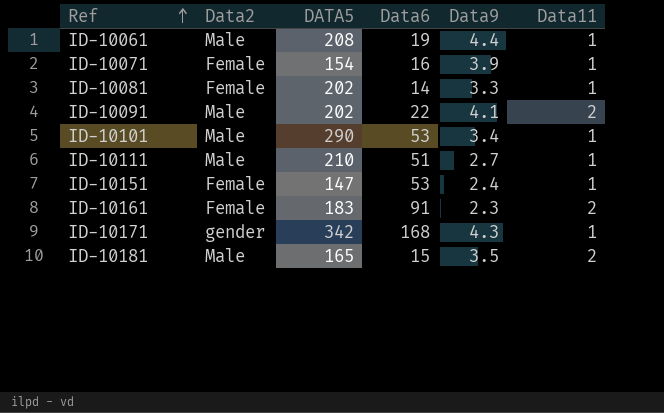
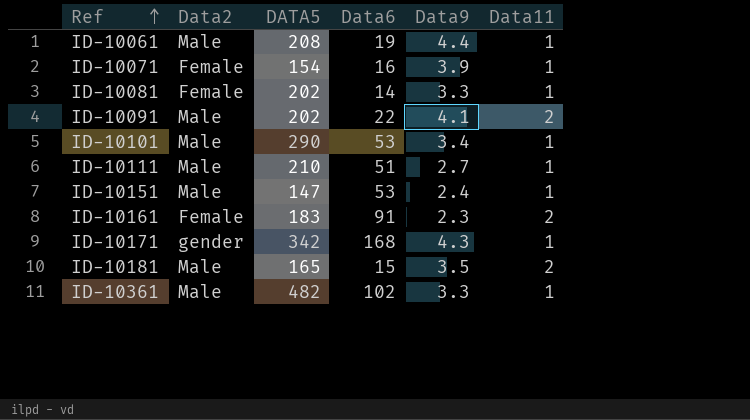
ID-10151 | Data2: Female -> Male
row ID-10361: none -> Male | 482 | 102 | 3.3 | 1

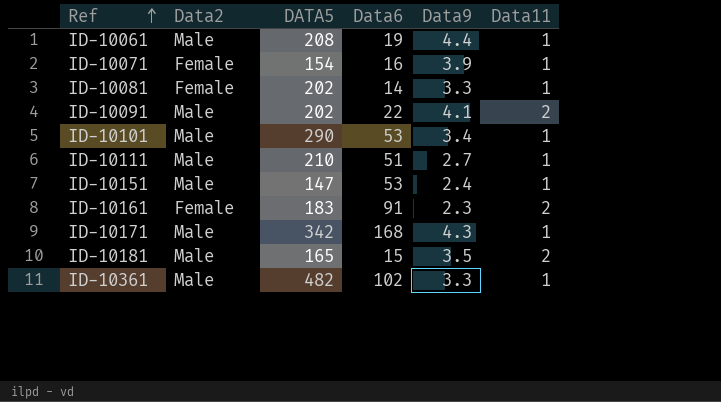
ID-10171 | Data2: gender -> Male

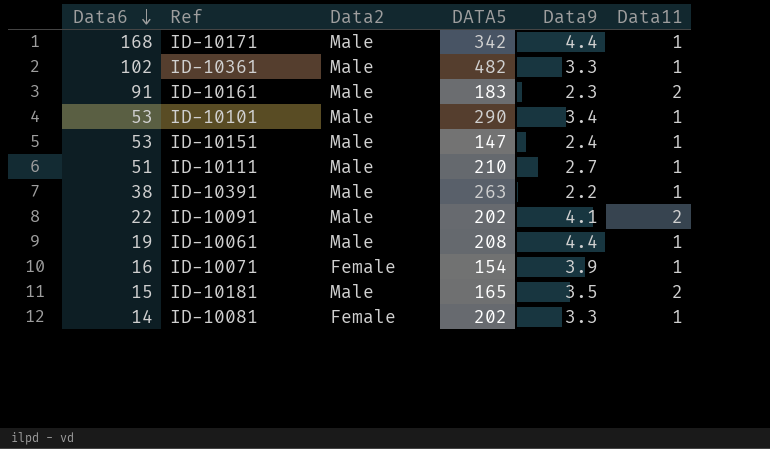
row order: Ref ascending -> Data6 descending
column Data6 | position: 4 -> 1
ID-10171 | Data9: 4.3 -> 4.4
ID-10161 | Data2: Female -> Male
row ID-10391: none -> 38 | Male | 263 | 2.2 | 1

